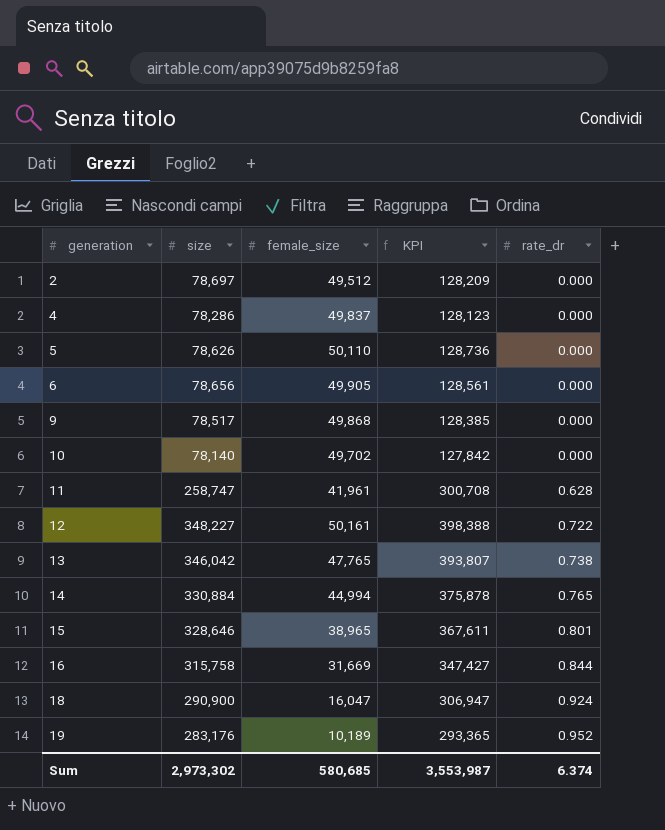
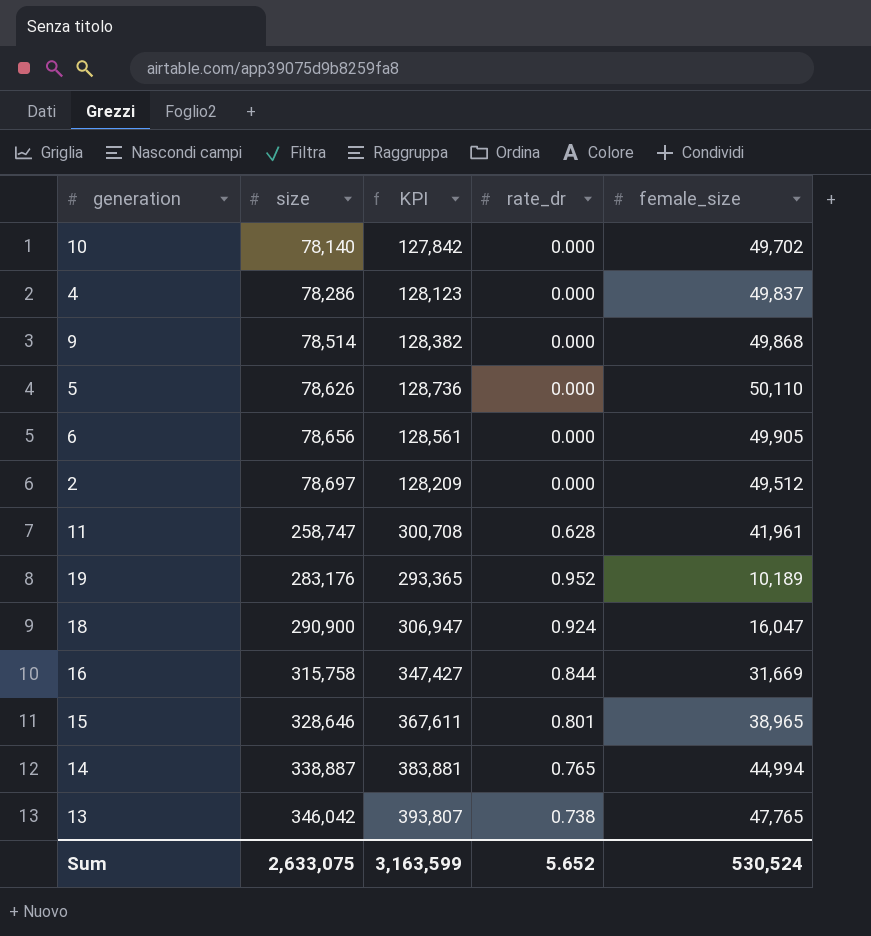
row order: generation ascending -> size ascending
column female_size | position: 3 -> 5
row 12: 348,227 | 50,161 | 398,388 | 0.722 -> none
9 | size: 78,517 -> 78,514
9 | KPI: 128,385 -> 128,382
14 | size: 330,884 -> 338,887
14 | KPI: 375,878 -> 383,881
Sum | size: 2,973,302 -> 2,633,075
Sum | KPI: 3,553,987 -> 3,163,599
Sum | rate_dr: 6.374 -> 5.652
Sum | female_size: 580,685 -> 530,524

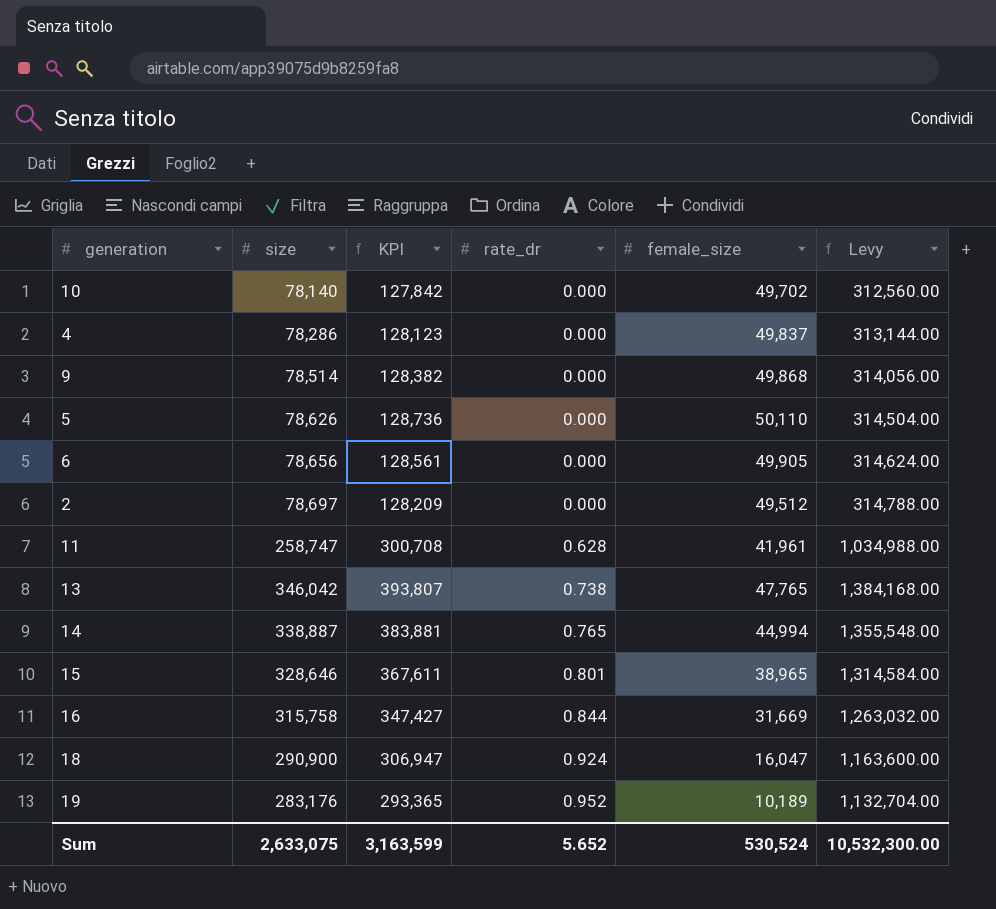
row order: size ascending -> rate_dr ascending
column Levy | formula: none -> [size] * 4

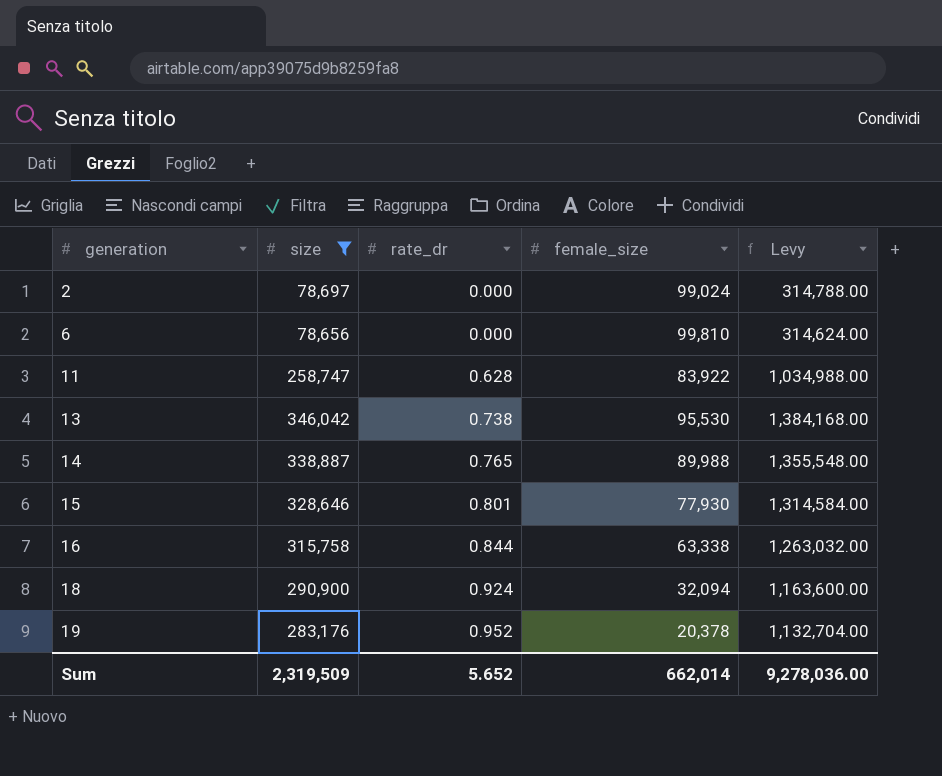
filter: none -> size >= 78,656
row order: rate_dr ascending -> generation ascending
column KPI | formula: [size] + [female_size] -> none
2 | female_size: 49,512 -> 99,024
6 | female_size: 49,905 -> 99,810
11 | female_size: 41,961 -> 83,922
13 | female_size: 47,765 -> 95,530
14 | female_size: 44,994 -> 89,988
15 | female_size: 38,965 -> 77,930
16 | female_size: 31,669 -> 63,338
18 | female_size: 16,047 -> 32,094
19 | female_size: 10,189 -> 20,378
Sum | size: 2,633,075 -> 2,319,509
Sum | female_size: 530,524 -> 662,014
Sum | Levy: 10,532,300.00 -> 9,278,036.00

